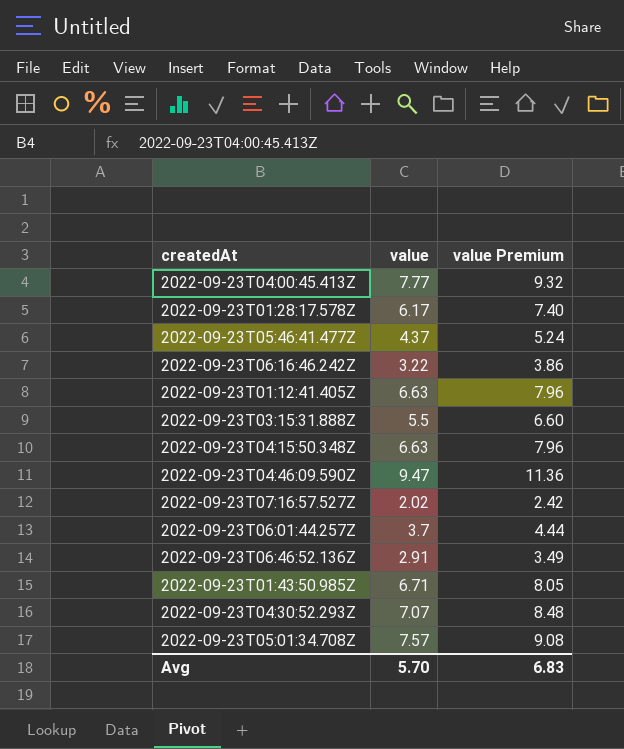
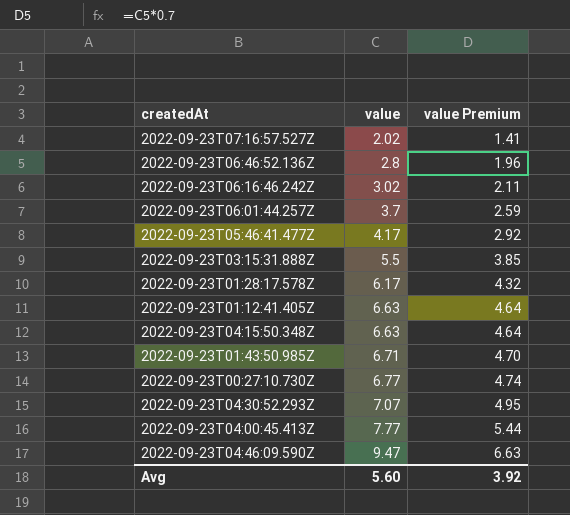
row order: none -> value ascending
column value Premium | formula: [value] * 1.2 -> [value] * 0.7
row 2022-09-23T05:01:34.708Z: 7.57 | 9.08 -> none
2022-09-23T06:46:52.136Z | value: 2.91 -> 2.8
2022-09-23T06:16:46.242Z | value: 3.22 -> 3.02
2022-09-23T05:46:41.477Z | value: 4.37 -> 4.17
row 2022-09-23T00:27:10.730Z: none -> 6.77 | 4.74
Avg | value: 5.70 -> 5.60
Avg | value Premium: 6.83 -> 3.92

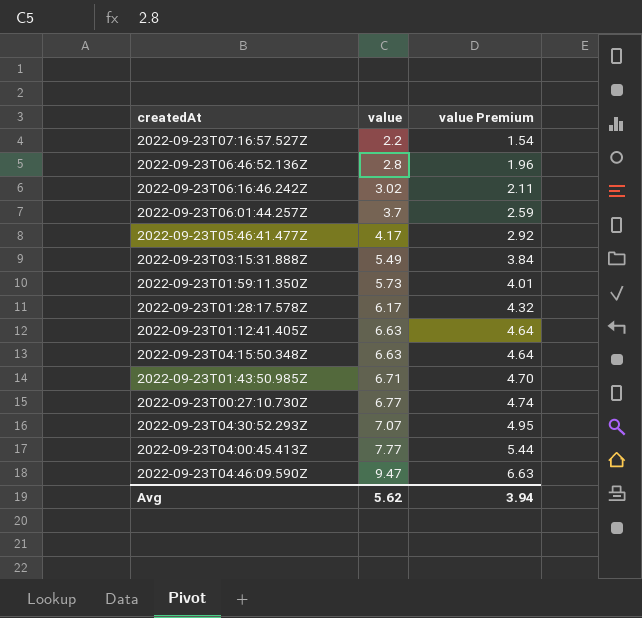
2022-09-23T07:16:57.527Z | value: 2.02 -> 2.2
2022-09-23T07:16:57.527Z | value Premium: 1.41 -> 1.54
2022-09-23T03:15:31.888Z | value: 5.5 -> 5.49
2022-09-23T03:15:31.888Z | value Premium: 3.85 -> 3.84
row 2022-09-23T01:59:11.350Z: none -> 5.73 | 4.01
Avg | value: 5.60 -> 5.62
Avg | value Premium: 3.92 -> 3.94

